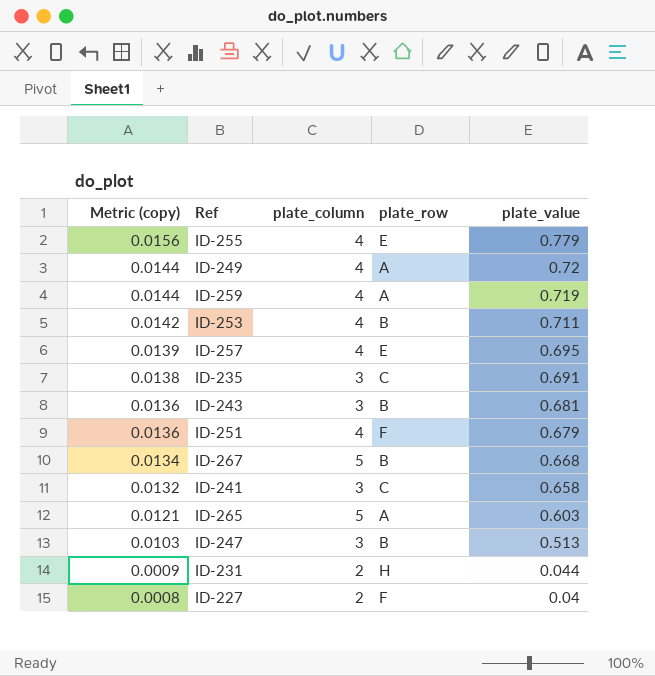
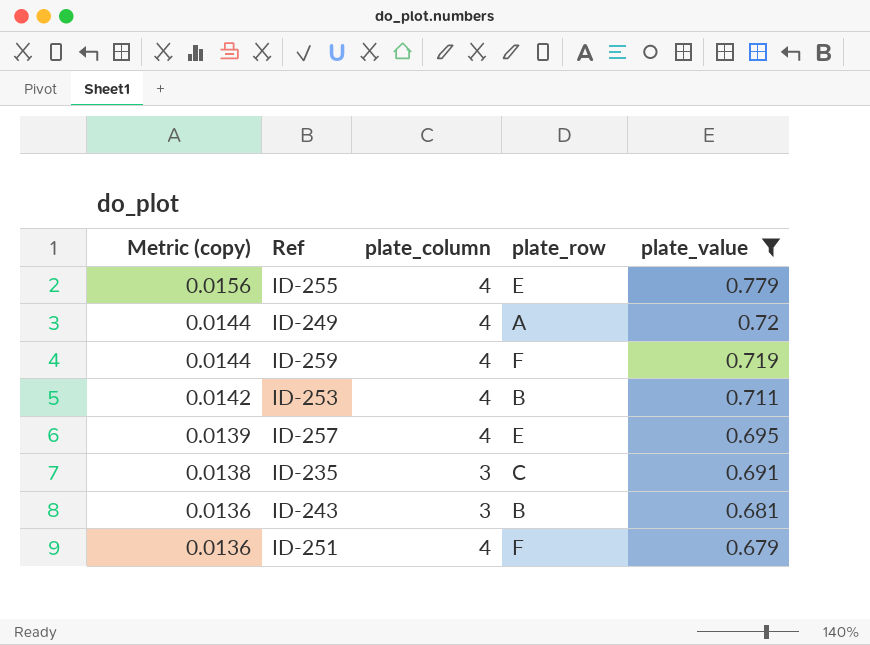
filter: none -> plate_value >= 0.679
ID-259 | plate_row: A -> F

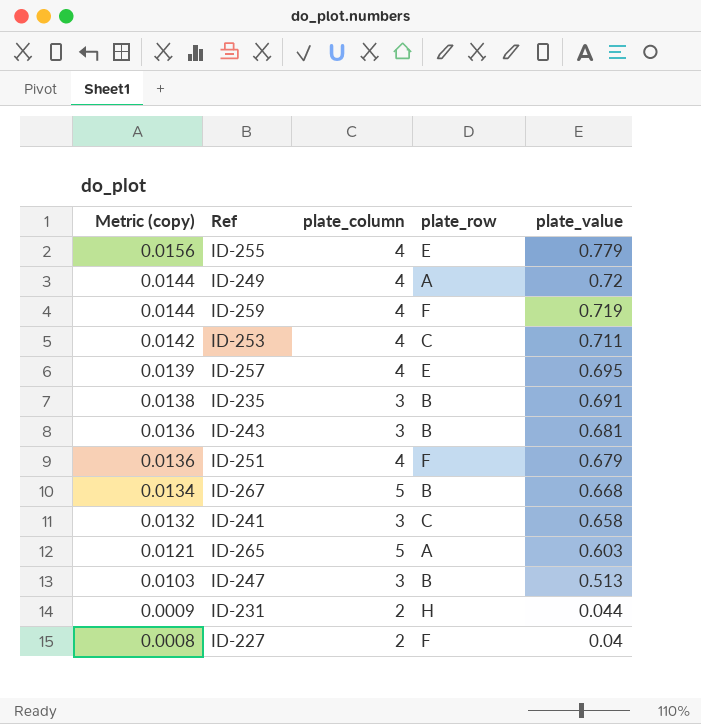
filter: plate_value >= 0.679 -> none
ID-253 | plate_row: B -> C
ID-235 | plate_row: C -> B

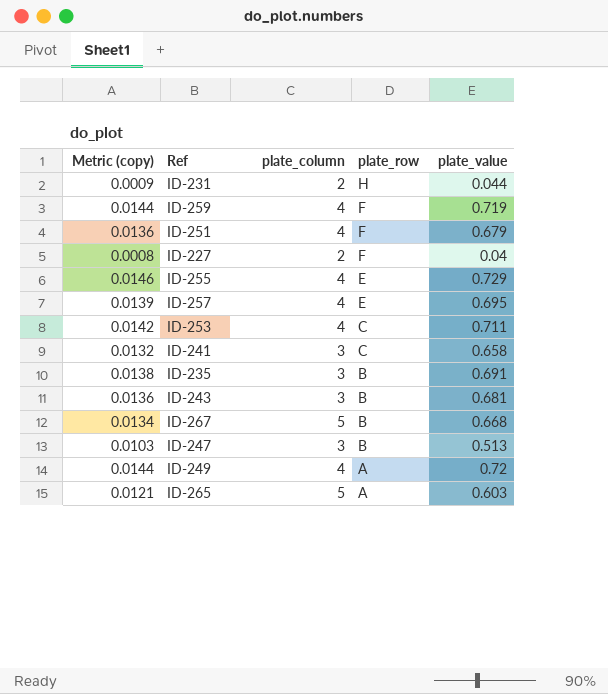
row order: Metric (copy) descending -> plate_row descending
ID-255 | Metric (copy): 0.0156 -> 0.0146
ID-255 | plate_value: 0.779 -> 0.729

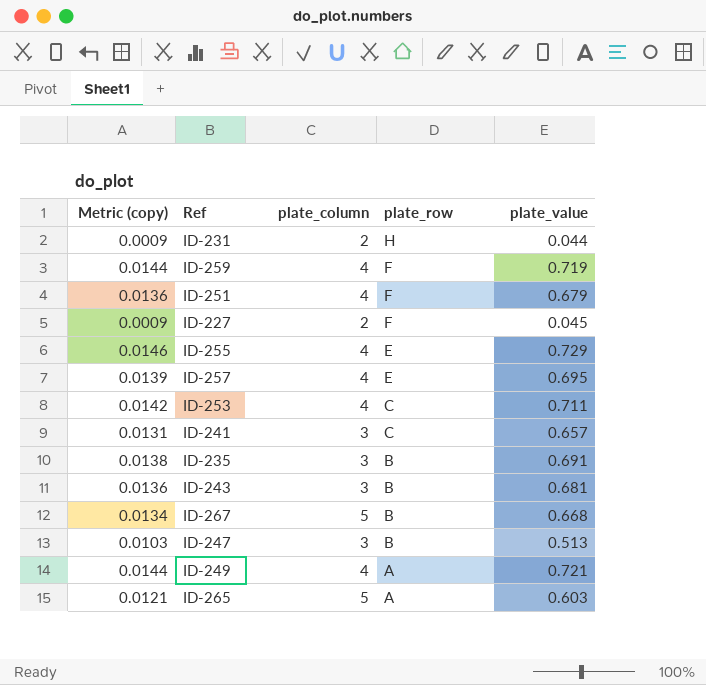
ID-227 | Metric (copy): 0.0008 -> 0.0009
ID-227 | plate_value: 0.04 -> 0.045
ID-241 | Metric (copy): 0.0132 -> 0.0131
ID-241 | plate_value: 0.658 -> 0.657
ID-249 | plate_value: 0.72 -> 0.721

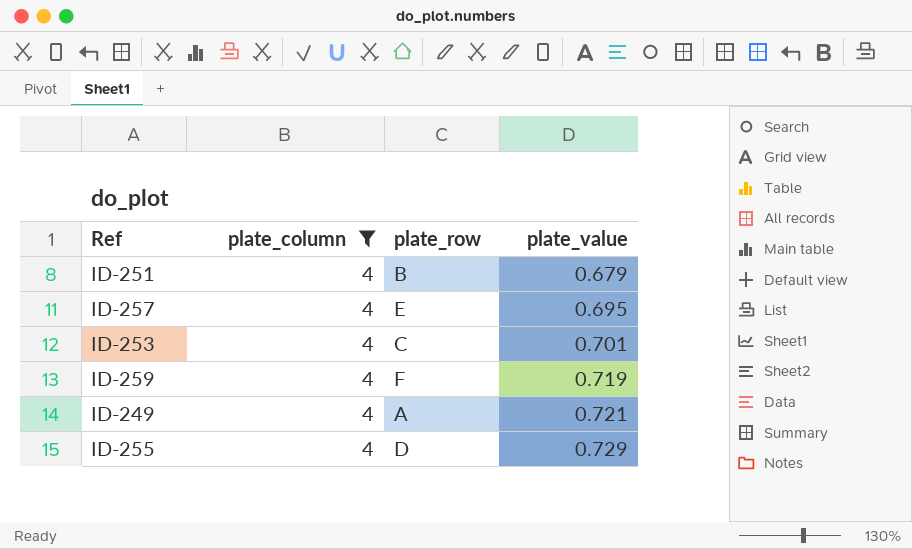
filter: none -> plate_column = 4
row order: plate_row descending -> plate_value ascending
column Metric (copy) | formula: [plate_value] * 0.02 -> none
ID-251 | plate_row: F -> B
ID-253 | plate_value: 0.711 -> 0.701
ID-255 | plate_row: E -> D

